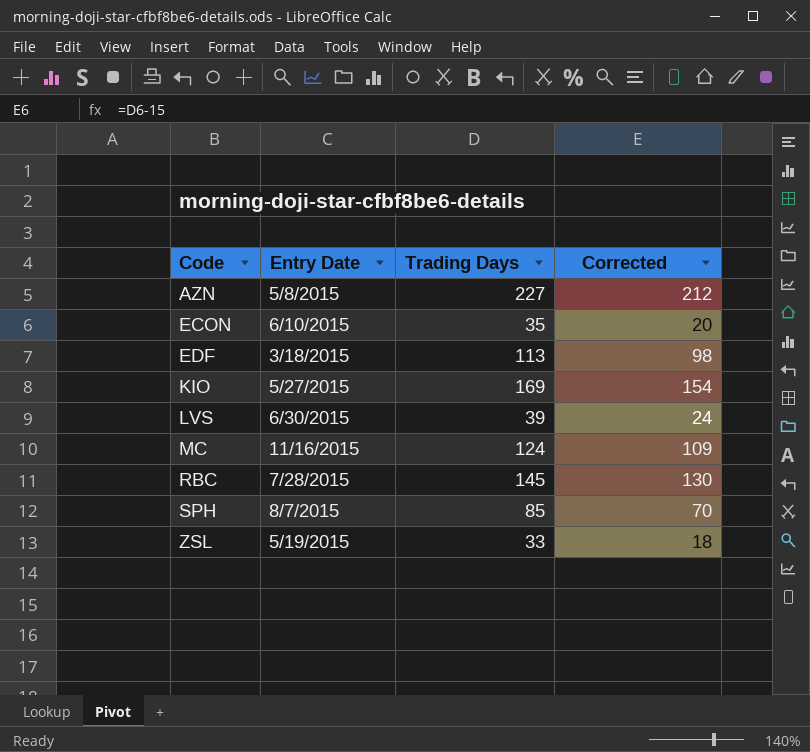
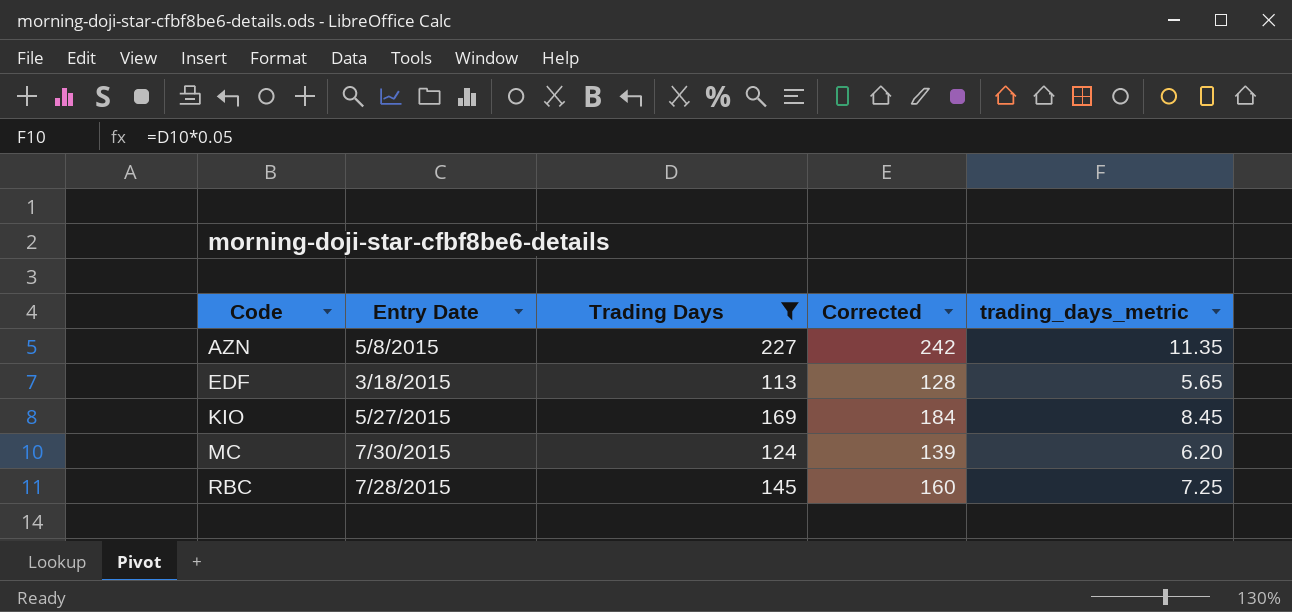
filter: none -> Trading Days >= 113
column Corrected | formula: [Trading Days] - 15 -> [Trading Days] + 15
column trading_days_metric | formula: none -> [Trading Days] * 0.05
MC | Entry Date: 11/16/2015 -> 7/30/2015

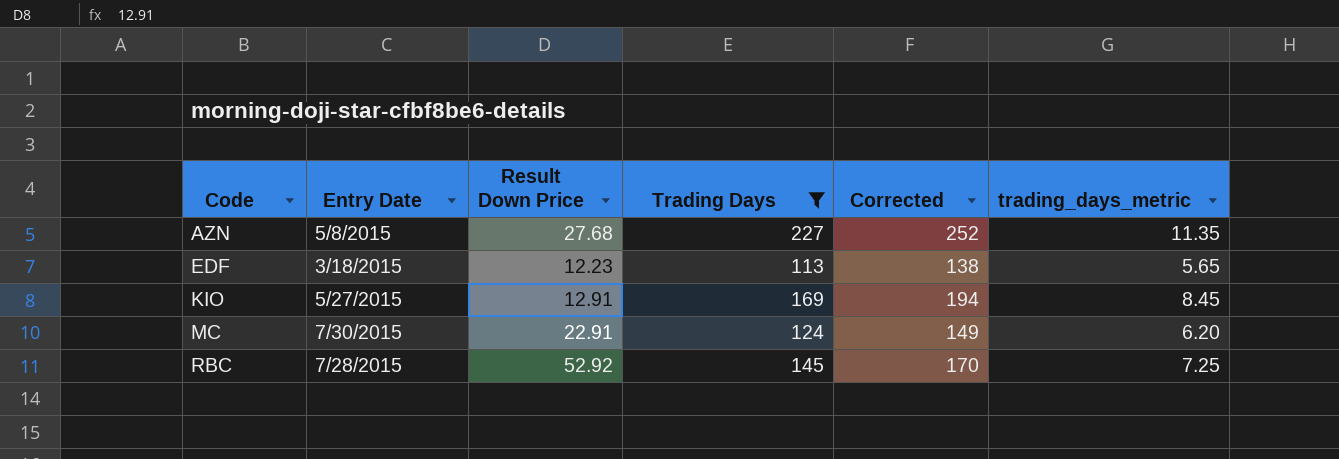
column Result Down Price | position: none -> 3
column Corrected | formula: [Trading Days] + 15 -> [Trading Days] + 25

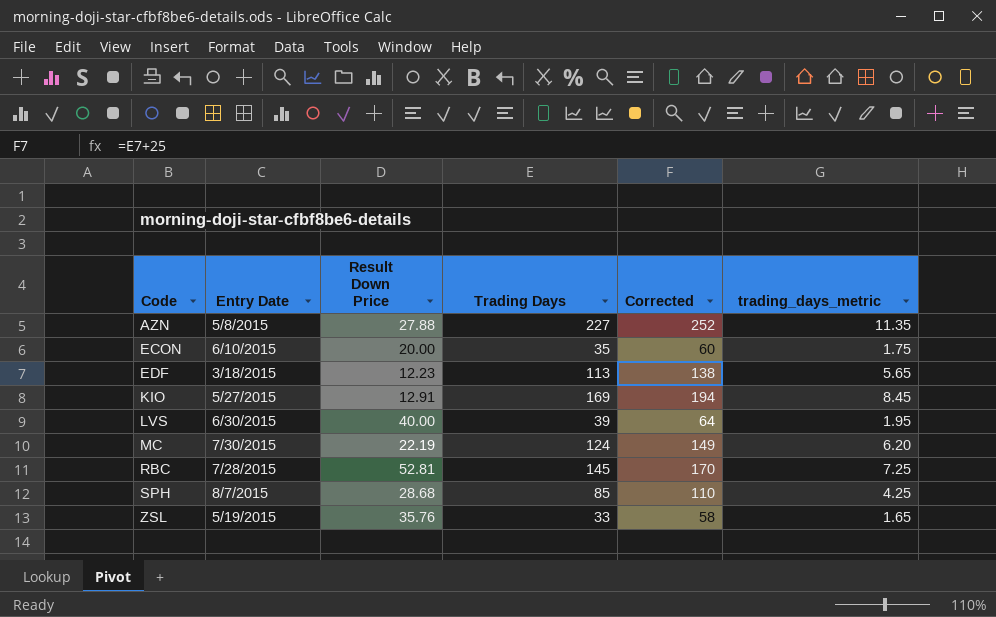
filter: Trading Days >= 113 -> none
AZN | Result Down Price: 27.68 -> 27.88
MC | Result Down Price: 22.91 -> 22.19
RBC | Result Down Price: 52.92 -> 52.81

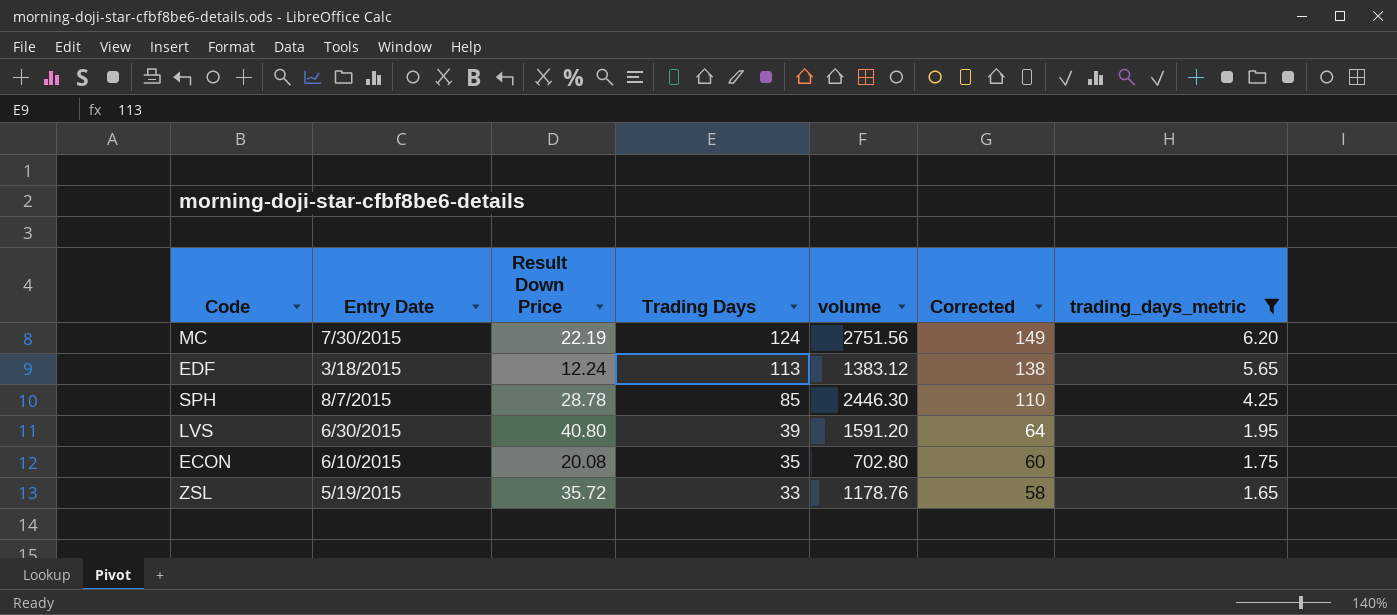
filter: none -> trading_days_metric <= 6.20
row order: Code ascending -> Trading Days descending
column volume | formula: none -> [Result Down Price] * [Trading Days]
EDF | Result Down Price: 12.23 -> 12.24
SPH | Result Down Price: 28.68 -> 28.78
LVS | Result Down Price: 40.00 -> 40.80
ECON | Result Down Price: 20.00 -> 20.08
ZSL | Result Down Price: 35.76 -> 35.72

